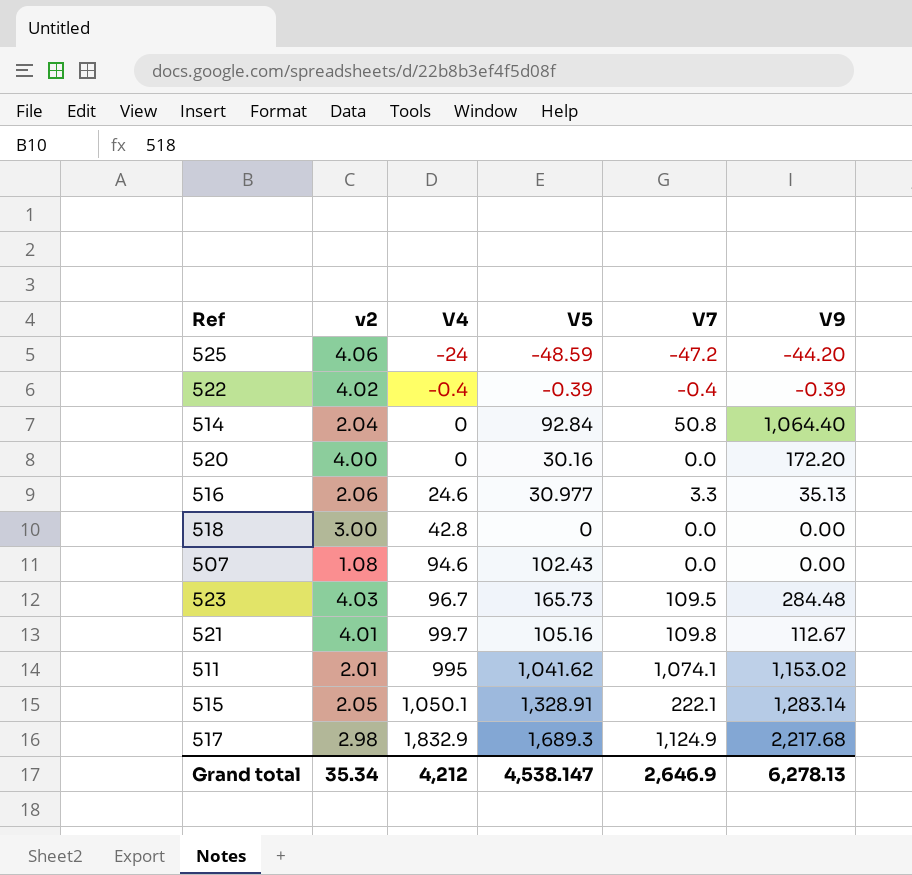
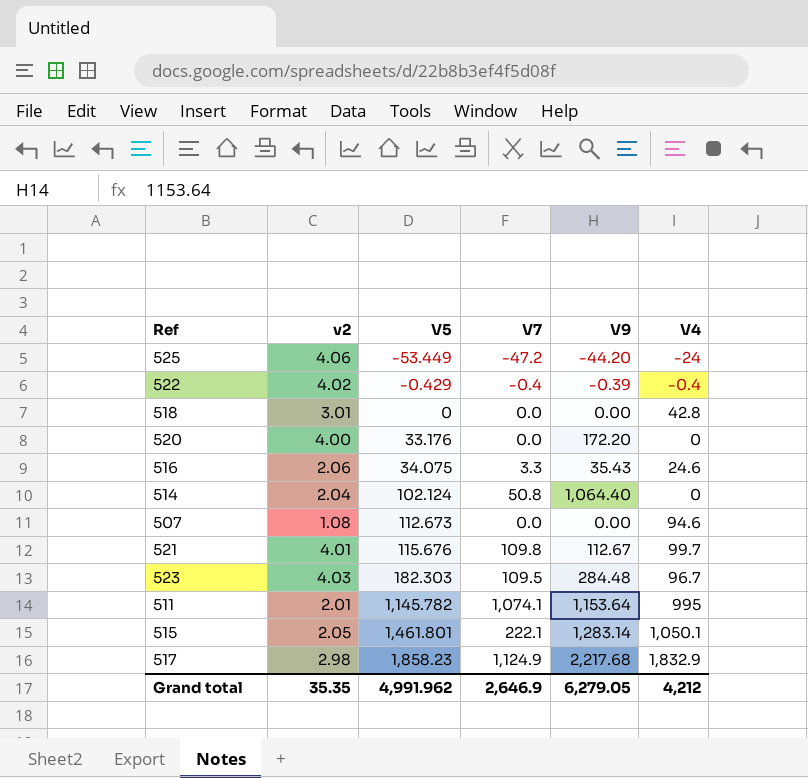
row order: V4 ascending -> V5 ascending
column V4 | position: 3 -> 6
525 | V5: -48.59 -> -53.449
522 | V5: -0.39 -> -0.429
518 | v2: 3.00 -> 3.01
520 | V5: 30.16 -> 33.176
516 | V5: 30.977 -> 34.075
516 | V9: 35.13 -> 35.43
514 | V5: 92.84 -> 102.124
507 | V5: 102.43 -> 112.673
521 | V5: 105.16 -> 115.676
523 | V5: 165.73 -> 182.303
511 | V5: 1,041.62 -> 1,145.782
511 | V9: 1,153.02 -> 1,153.64
515 | V5: 1,328.91 -> 1,461.801
517 | V5: 1,689.3 -> 1,858.23
Grand total | v2: 35.34 -> 35.35
Grand total | V5: 4,538.147 -> 4,991.962
Grand total | V9: 6,278.13 -> 6,279.05

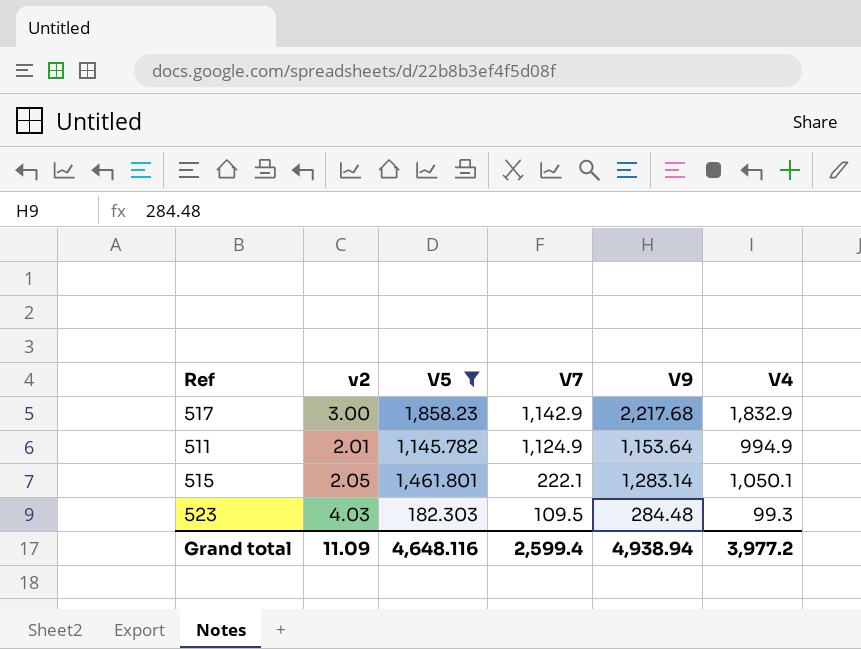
filter: none -> V5 >= 182.303
row order: V5 ascending -> V7 descending
517 | v2: 2.98 -> 3.00
517 | V7: 1,124.9 -> 1,142.9
511 | V7: 1,074.1 -> 1,124.9
511 | V4: 995 -> 994.9
523 | V4: 96.7 -> 99.3
Grand total | v2: 35.35 -> 11.09
Grand total | V5: 4,991.962 -> 4,648.116
Grand total | V7: 2,646.9 -> 2,599.4
Grand total | V9: 6,279.05 -> 4,938.94
Grand total | V4: 4,212 -> 3,977.2

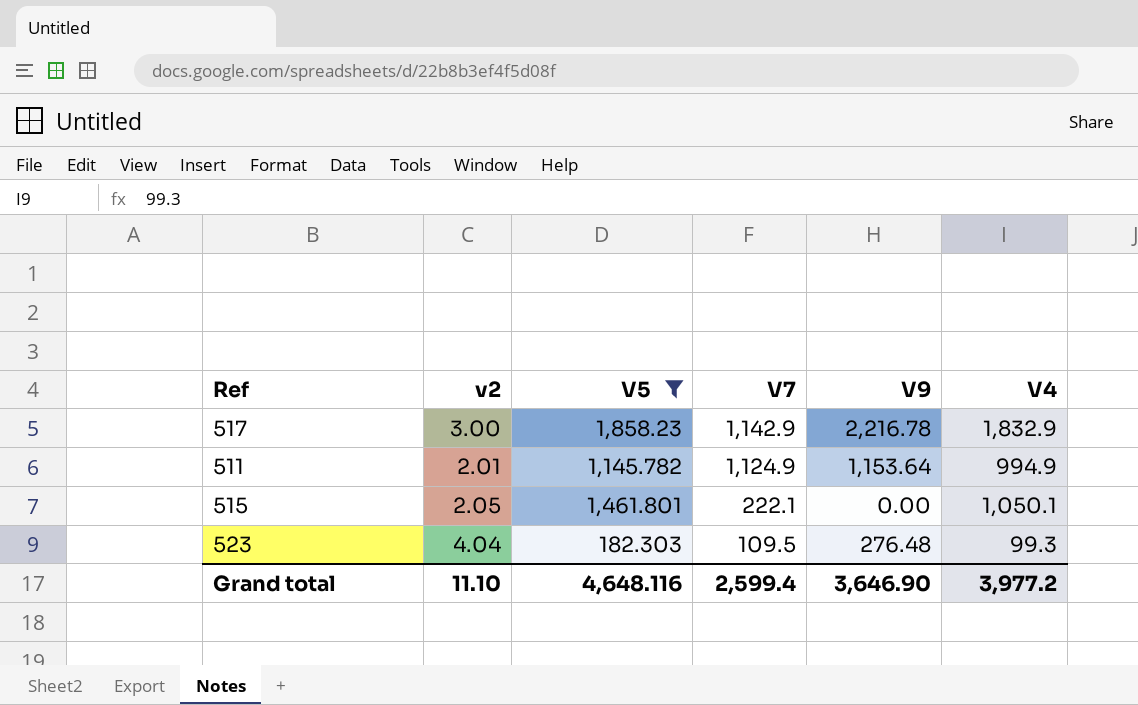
517 | V9: 2,217.68 -> 2,216.78
515 | V9: 1,283.14 -> 0.00
523 | v2: 4.03 -> 4.04
523 | V9: 284.48 -> 276.48
Grand total | v2: 11.09 -> 11.10
Grand total | V9: 4,938.94 -> 3,646.90

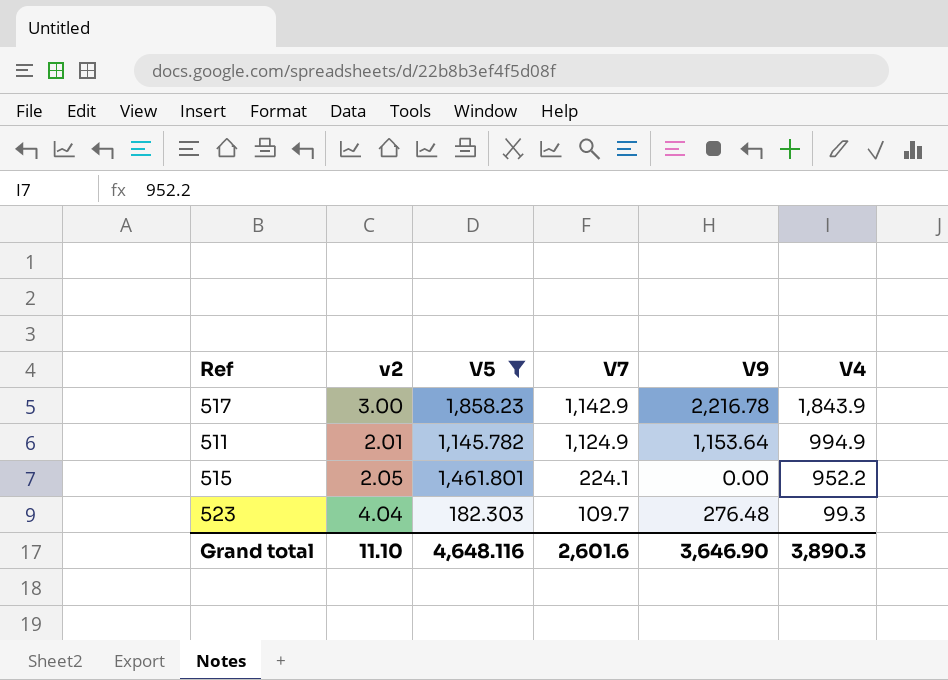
517 | V4: 1,832.9 -> 1,843.9
515 | V7: 222.1 -> 224.1
515 | V4: 1,050.1 -> 952.2
523 | V7: 109.5 -> 109.7
Grand total | V7: 2,599.4 -> 2,601.6
Grand total | V4: 3,977.2 -> 3,890.3

